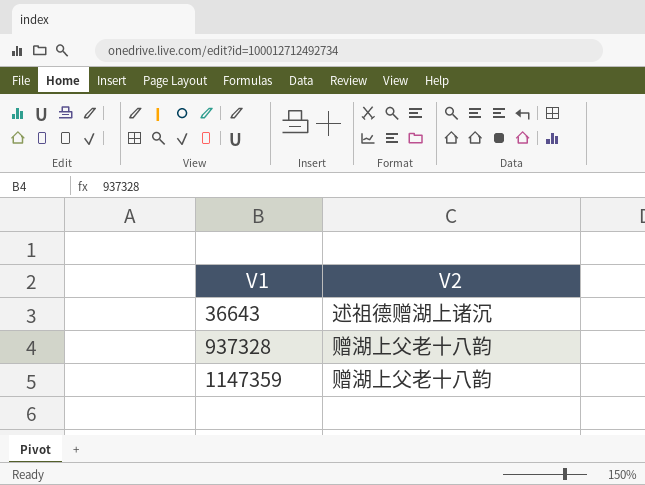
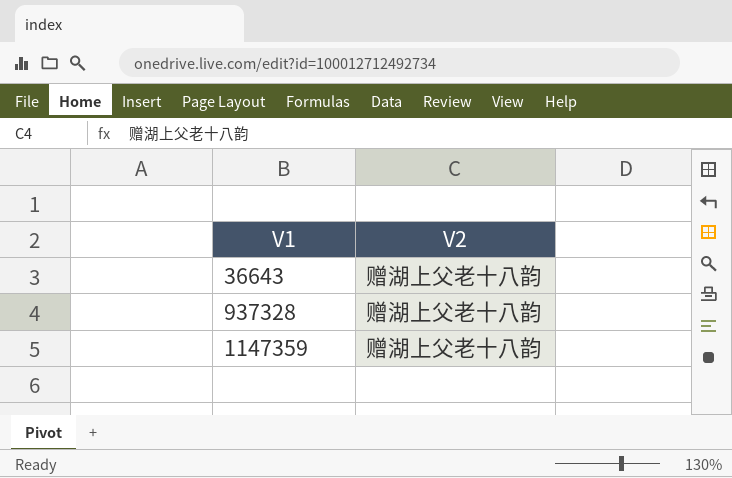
36643 | V2: 述祖德赠湖上诸沉 -> 赠湖上父老十八韵

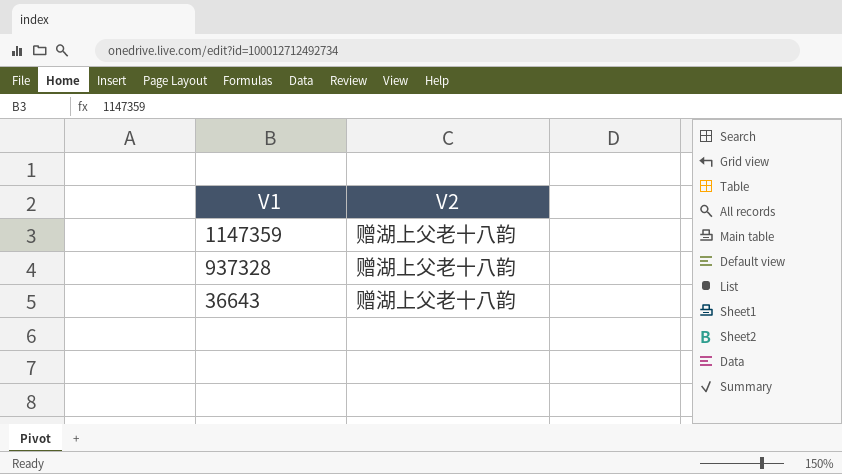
row order: V1 ascending -> V1 descending

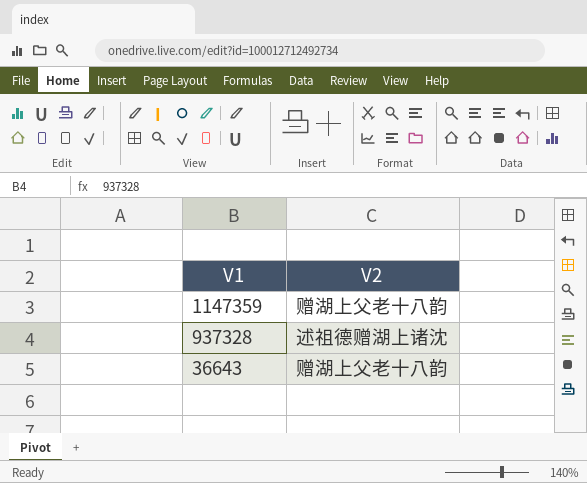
937328 | V2: 赠湖上父老十八韵 -> 述祖德赠湖上诸沈

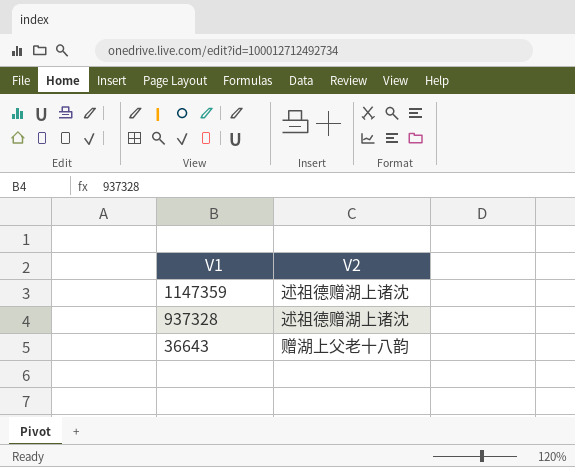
1147359 | V2: 赠湖上父老十八韵 -> 述祖德赠湖上诸沈

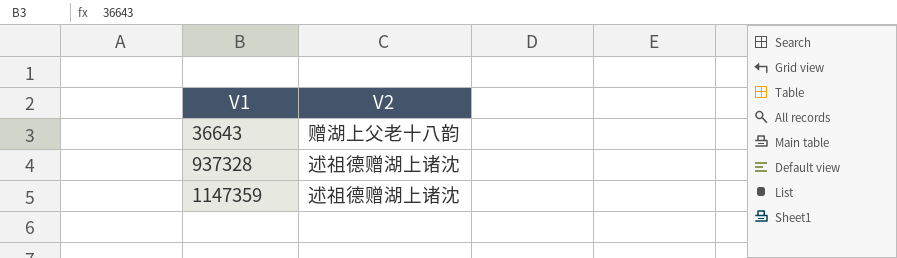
row order: V1 descending -> V1 ascending

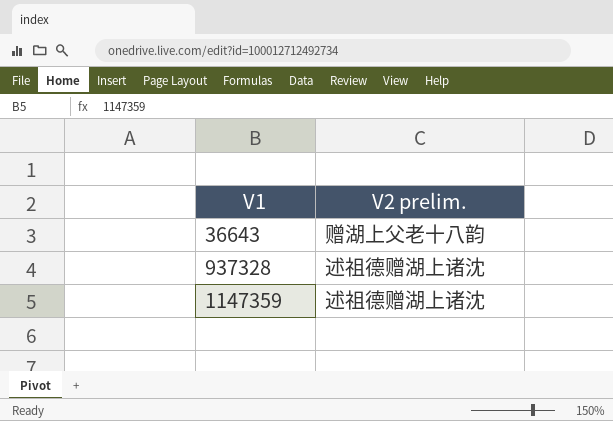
column name: V2 -> V2 prelim.

